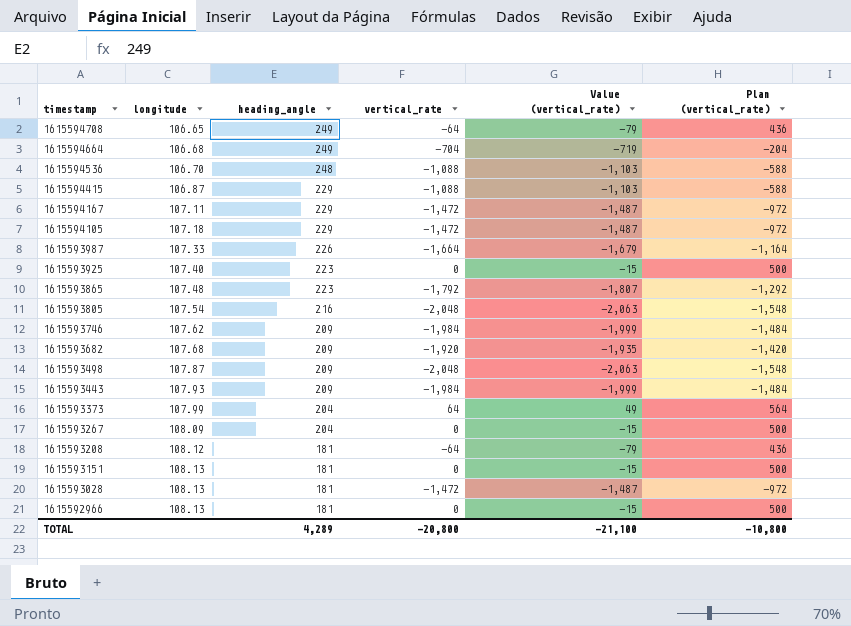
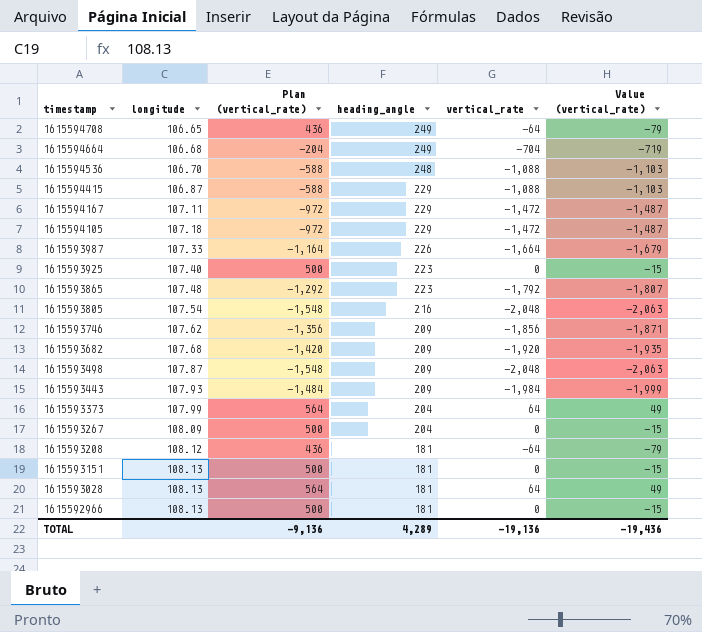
column Plan (vertical_rate) | position: 6 -> 3
1615593746 | Plan (vertical_rate): -1,484 -> -1,356
1615593746 | vertical_rate: -1,984 -> -1,856
1615593746 | Value (vertical_rate): -1,999 -> -1,871
1615593028 | Plan (vertical_rate): -972 -> 564
1615593028 | vertical_rate: -1,472 -> 64
1615593028 | Value (vertical_rate): -1,487 -> 49
TOTAL | Plan (vertical_rate): -10,800 -> -9,136
TOTAL | vertical_rate: -20,800 -> -19,136
TOTAL | Value (vertical_rate): -21,100 -> -19,436

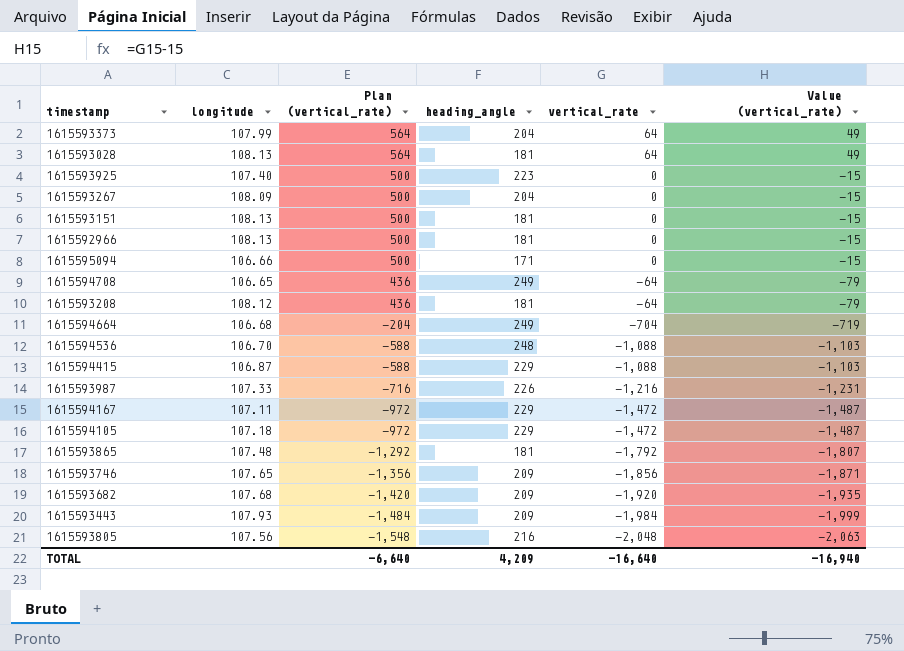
row order: timestamp descending -> Plan (vertical_rate) descending
row 1615593498: 107.87 | -1,548 | 209 | -2,048 | -2,063 -> none
row 1615595094: none -> 106.66 | 500 | 171 | 0 | -15
1615593987 | Plan (vertical_rate): -1,164 -> -716
1615593987 | vertical_rate: -1,664 -> -1,216
1615593987 | Value (vertical_rate): -1,679 -> -1,231
1615593865 | heading_angle: 223 -> 181
1615593746 | longitude: 107.62 -> 107.65
1615593805 | longitude: 107.54 -> 107.56
TOTAL | Plan (vertical_rate): -9,136 -> -6,640
TOTAL | heading_angle: 4,289 -> 4,209
TOTAL | vertical_rate: -19,136 -> -16,640
TOTAL | Value (vertical_rate): -19,436 -> -16,940

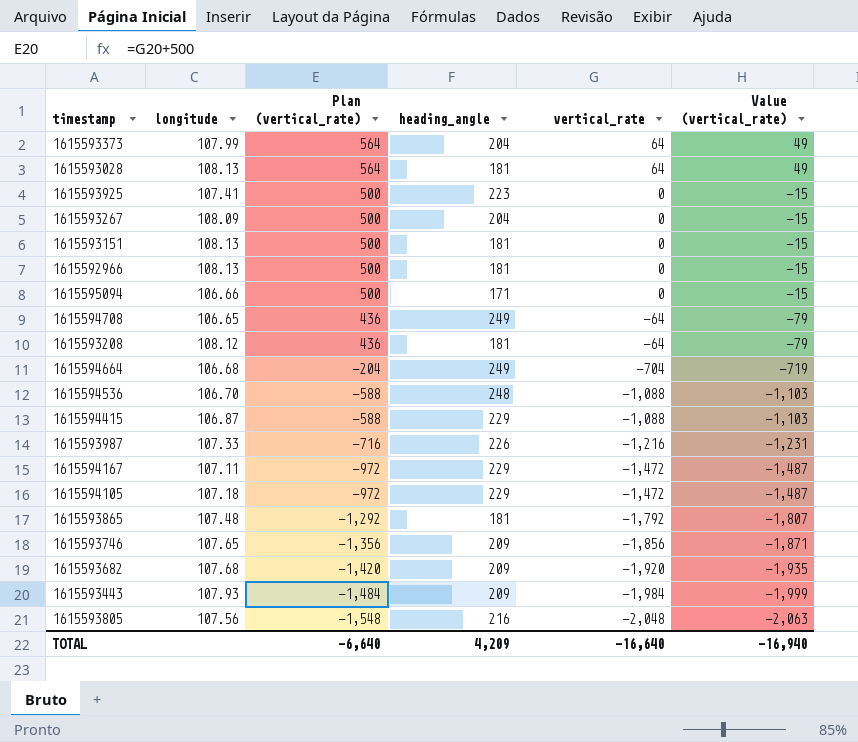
1615593925 | longitude: 107.40 -> 107.41

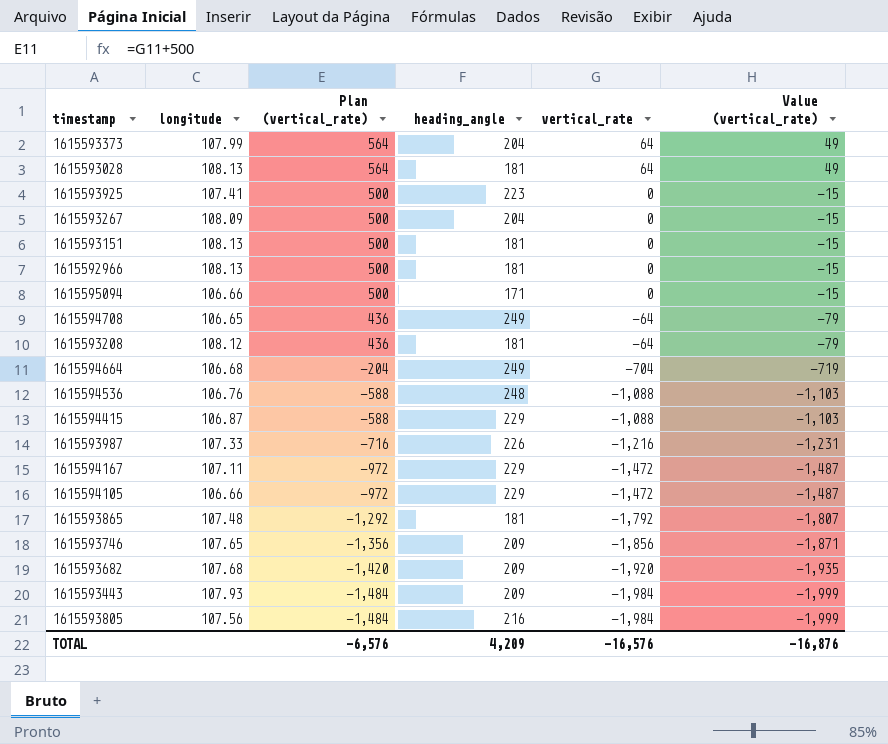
1615594536 | longitude: 106.70 -> 106.76
1615594105 | longitude: 107.18 -> 106.66
1615593805 | Plan (vertical_rate): -1,548 -> -1,484
1615593805 | vertical_rate: -2,048 -> -1,984
1615593805 | Value (vertical_rate): -2,063 -> -1,999
TOTAL | Plan (vertical_rate): -6,640 -> -6,576
TOTAL | vertical_rate: -16,640 -> -16,576
TOTAL | Value (vertical_rate): -16,940 -> -16,876

